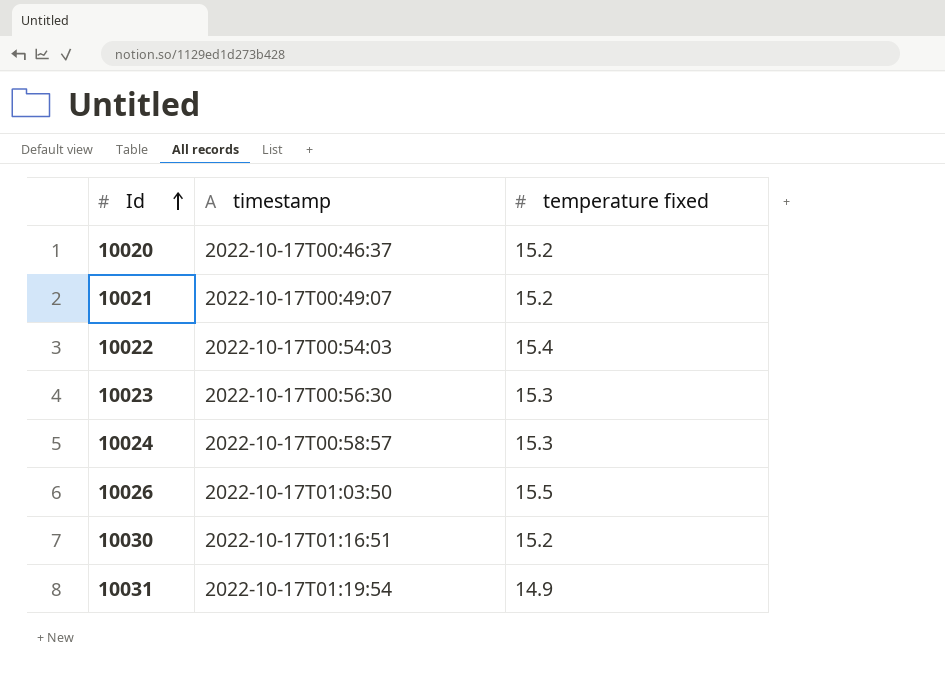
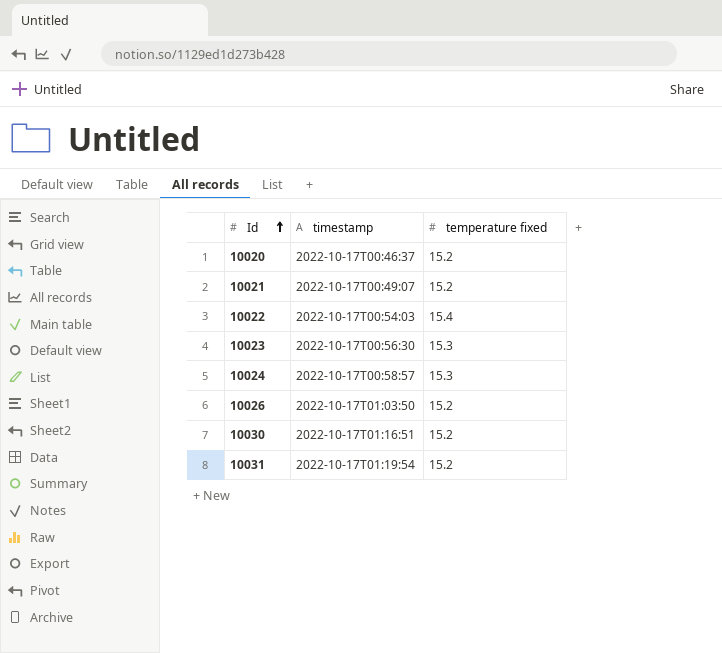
10026 | temperature fixed: 15.5 -> 15.2
10031 | temperature fixed: 14.9 -> 15.2

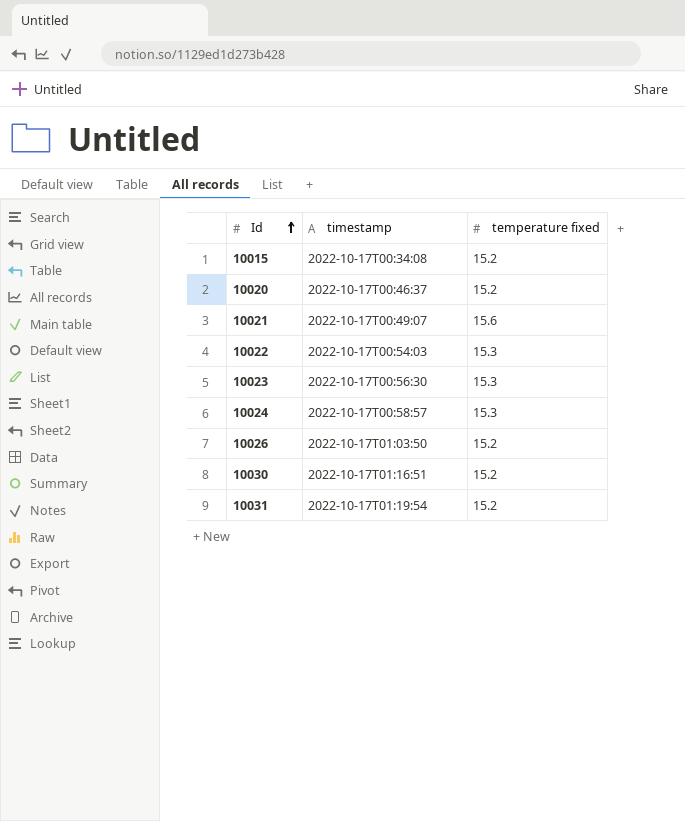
row 10015: none -> 2022-10-17T00:34:08 | 15.2
10021 | temperature fixed: 15.2 -> 15.6
10022 | temperature fixed: 15.4 -> 15.3

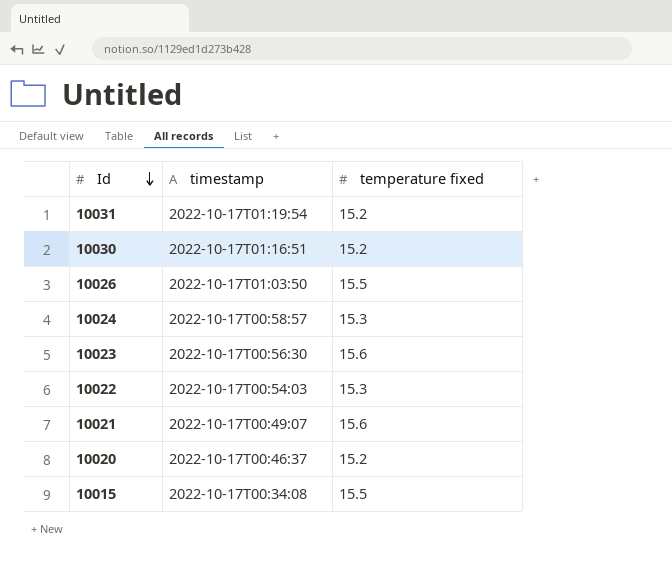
row order: Id ascending -> Id descending
10026 | temperature fixed: 15.2 -> 15.5
10023 | temperature fixed: 15.3 -> 15.6
10015 | temperature fixed: 15.2 -> 15.5

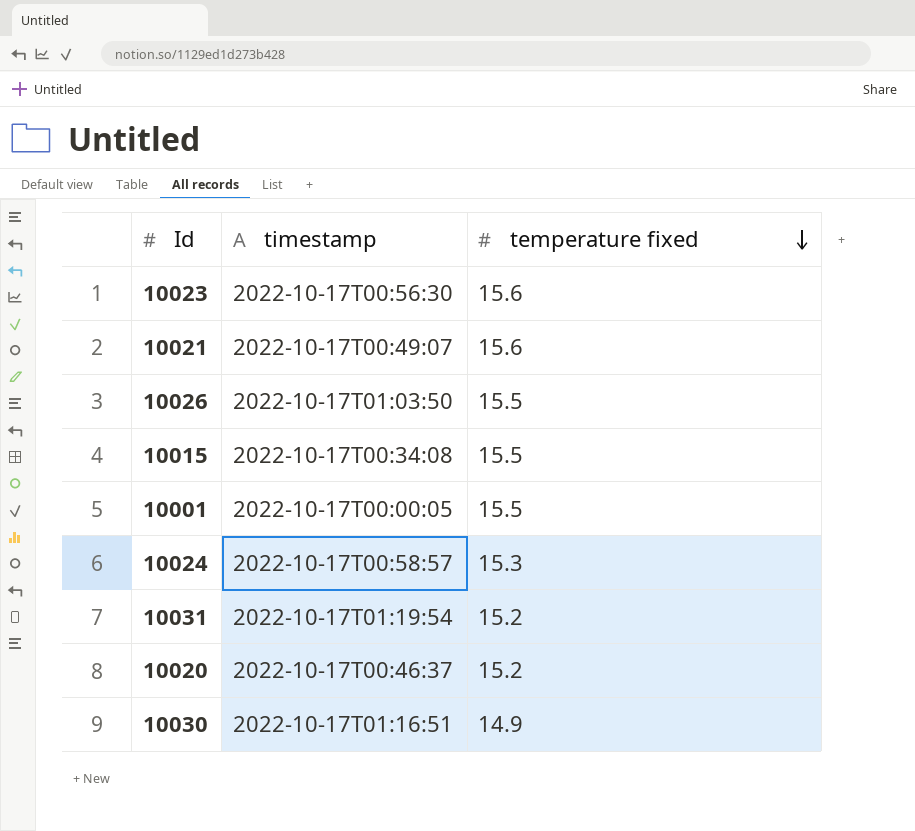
row order: Id descending -> temperature fixed descending
row 10022: 2022-10-17T00:54:03 | 15.3 -> none
row 10001: none -> 2022-10-17T00:00:05 | 15.5
10030 | temperature fixed: 15.2 -> 14.9

